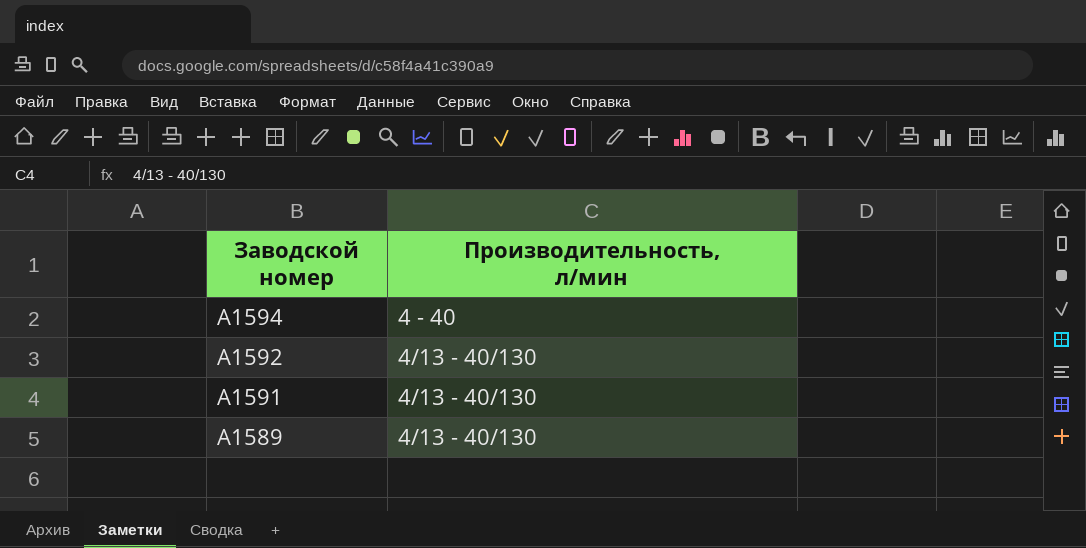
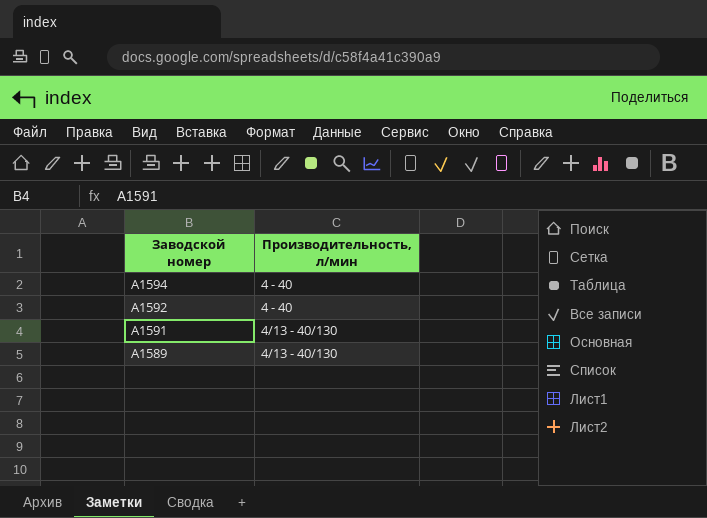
А1592 | Производительность, л/мин: 4/13 - 40/130 -> 4 - 40

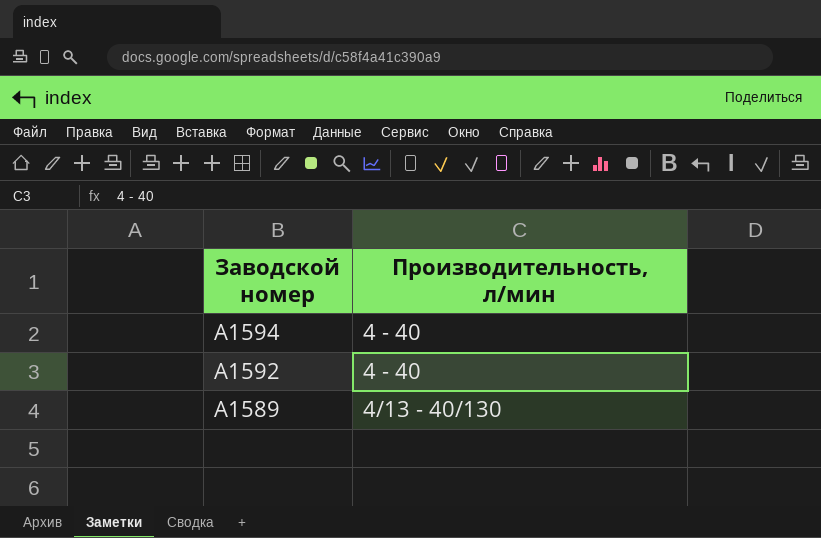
row А1591: 4/13 - 40/130 -> none

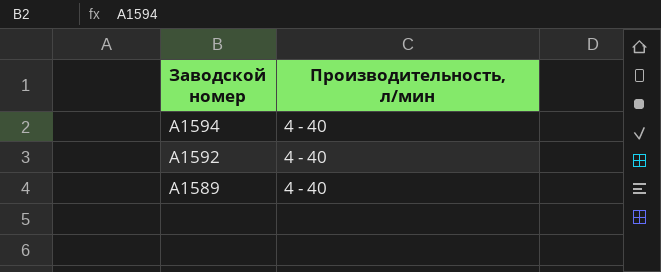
А1589 | Производительность, л/мин: 4/13 - 40/130 -> 4 - 40

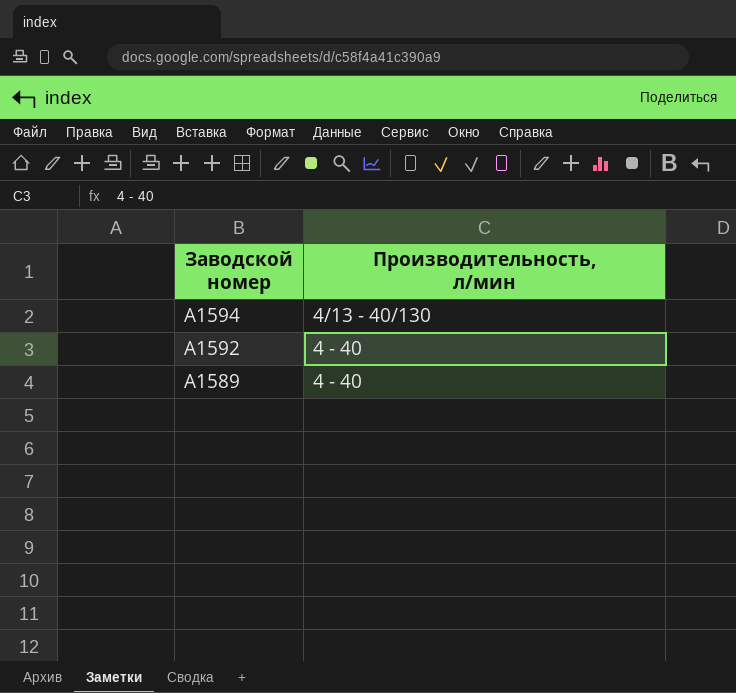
А1594 | Производительность, л/мин: 4 - 40 -> 4/13 - 40/130

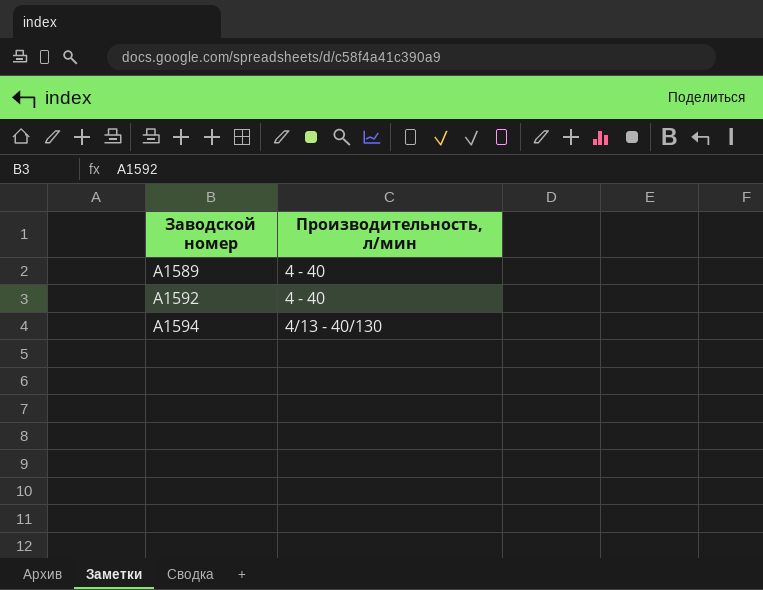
row order: Заводской номер descending -> Заводской номер ascending

